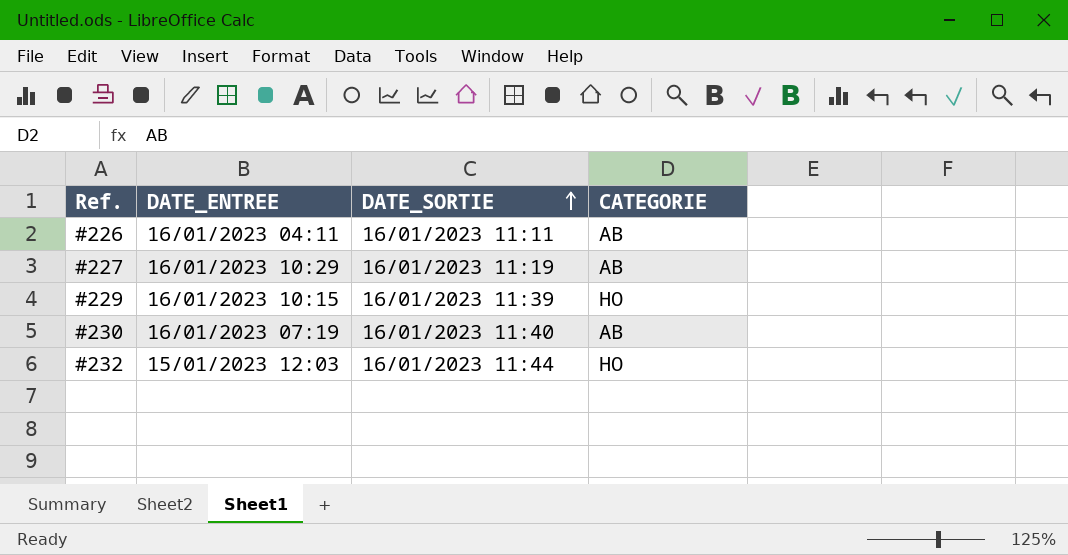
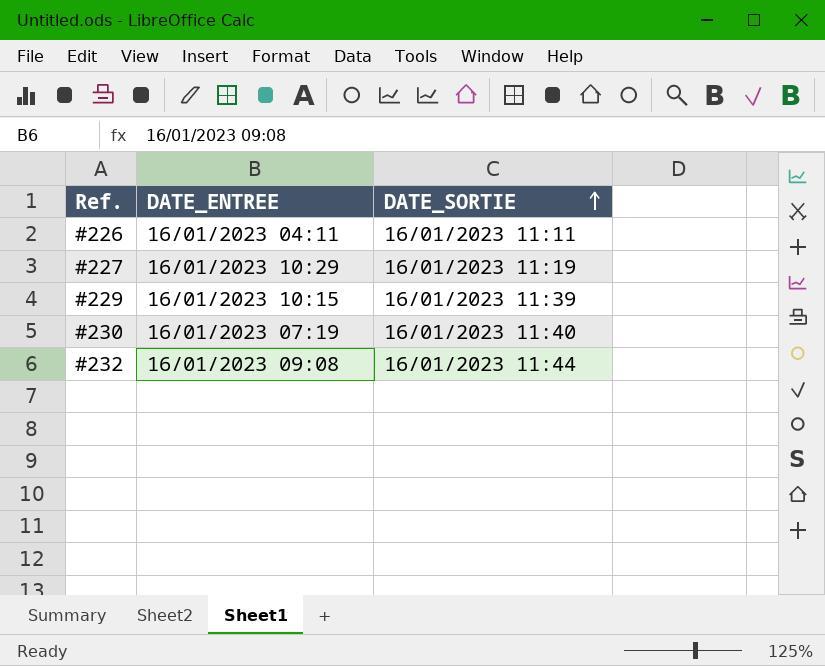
column CATEGORIE | position: 4 -> none
#232 | DATE_ENTREE: 15/01/2023 12:03 -> 16/01/2023 09:08

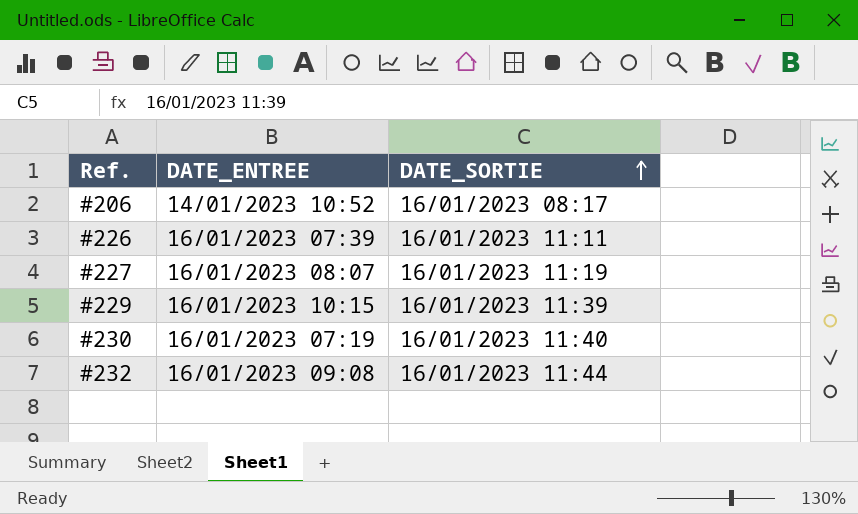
row #206: none -> 14/01/2023 10:52 | 16/01/2023 08:17
#226 | DATE_ENTREE: 16/01/2023 04:11 -> 16/01/2023 07:39
#227 | DATE_ENTREE: 16/01/2023 10:29 -> 16/01/2023 08:07

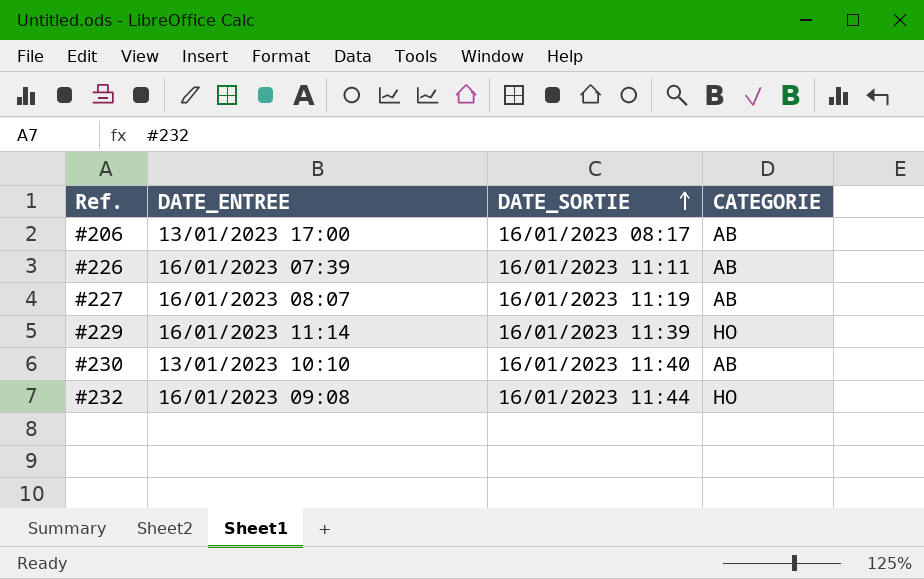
column CATEGORIE | position: none -> 4
#206 | DATE_ENTREE: 14/01/2023 10:52 -> 13/01/2023 17:00
#229 | DATE_ENTREE: 16/01/2023 10:15 -> 16/01/2023 11:14
#230 | DATE_ENTREE: 16/01/2023 07:19 -> 13/01/2023 10:10

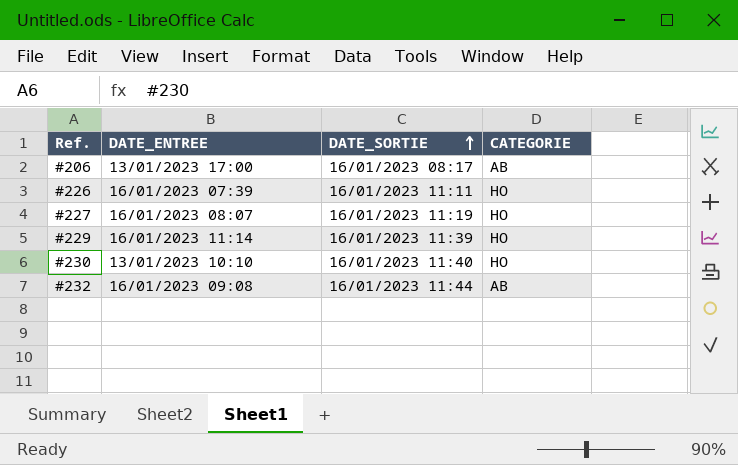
#226 | CATEGORIE: AB -> HO
#227 | CATEGORIE: AB -> HO
#230 | CATEGORIE: AB -> HO
#232 | CATEGORIE: HO -> AB

